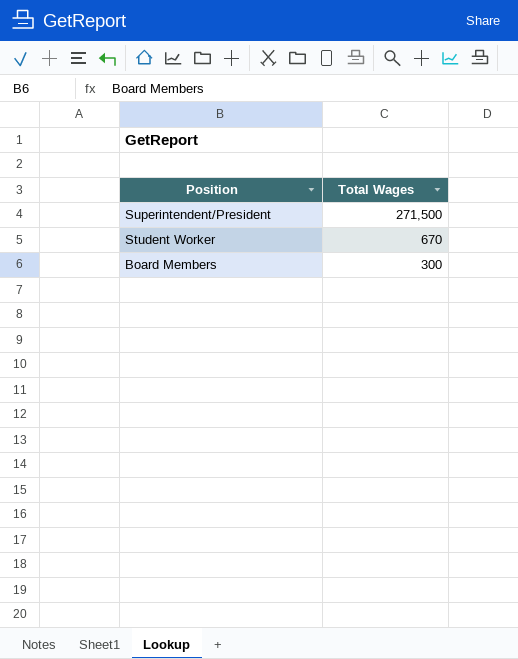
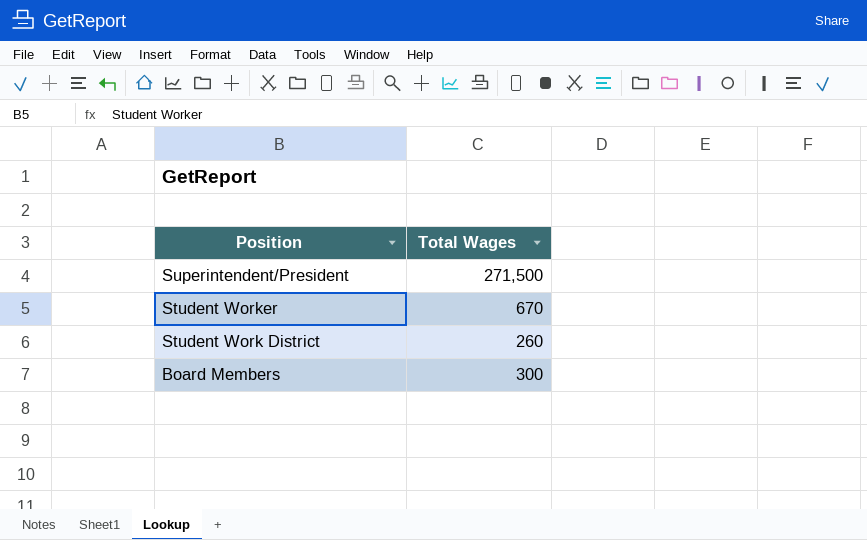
row Student Work District: none -> 260

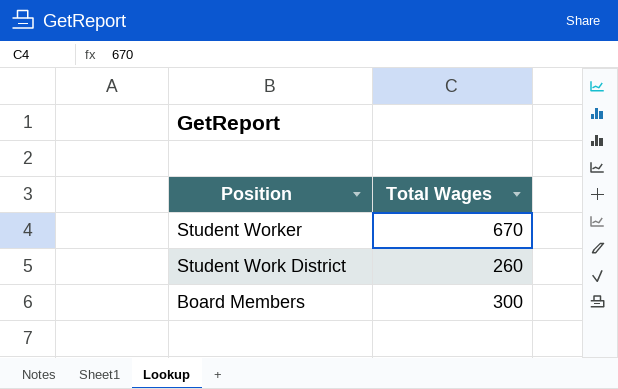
row Superintendent/President: 271,500 -> none

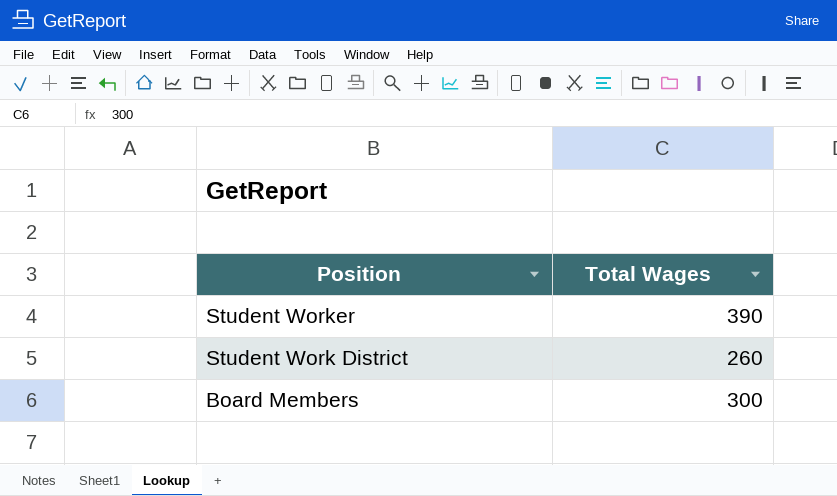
Student Worker | Total Wages: 670 -> 390

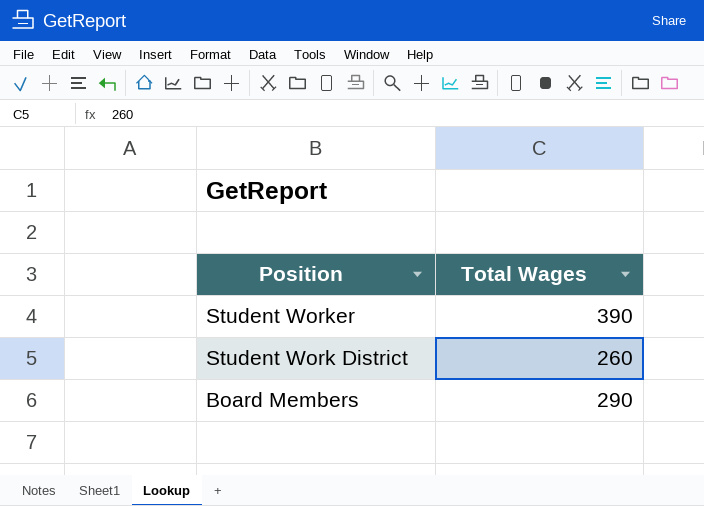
Board Members | Total Wages: 300 -> 290

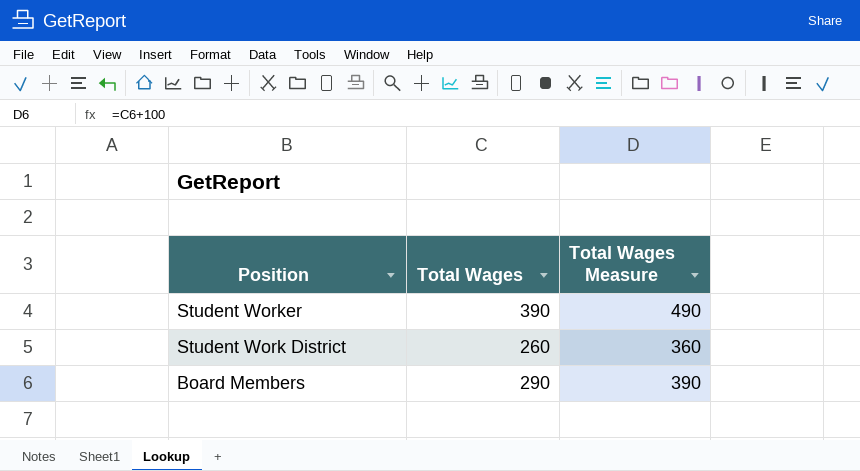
column Total Wages Measure | formula: none -> [Total Wages] + 100

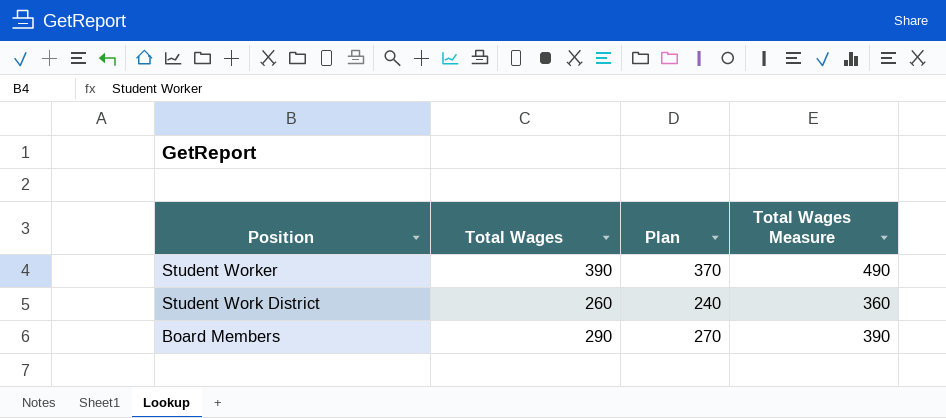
column Plan | formula: none -> [Total Wages] - 20

